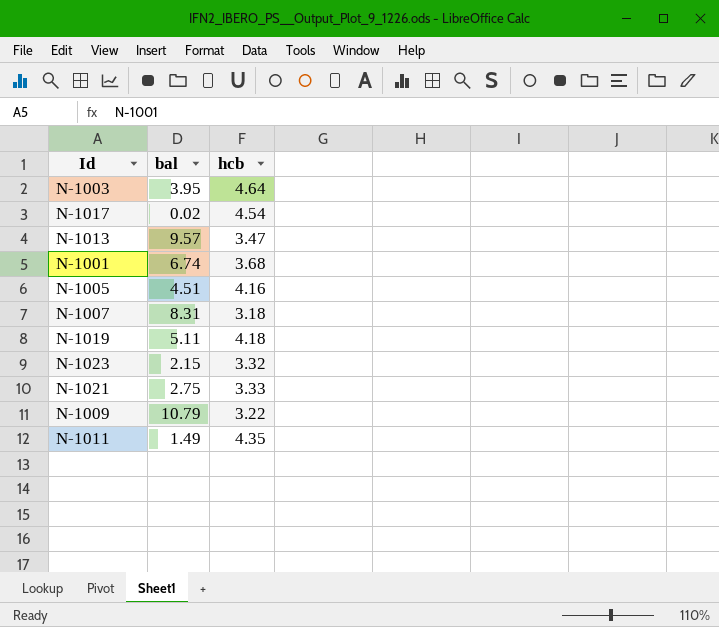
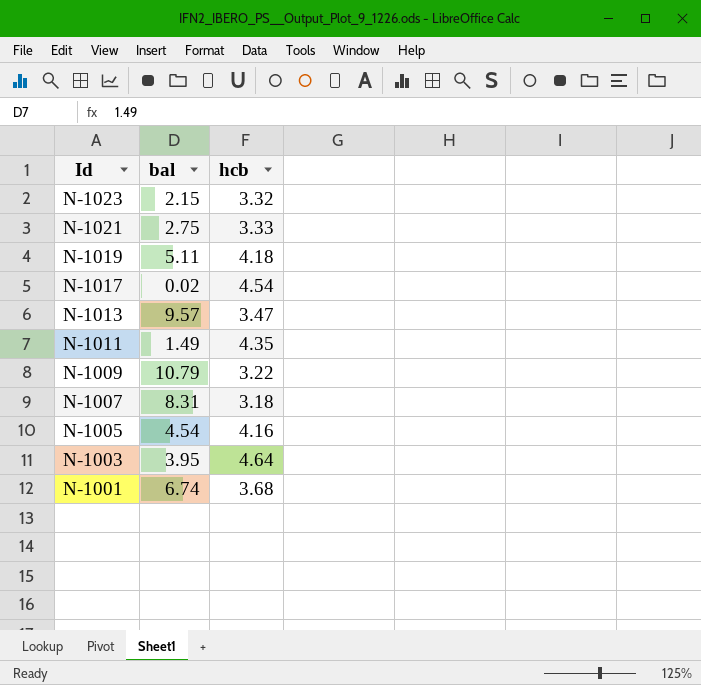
row order: none -> Id descending
N-1005 | bal: 4.51 -> 4.54

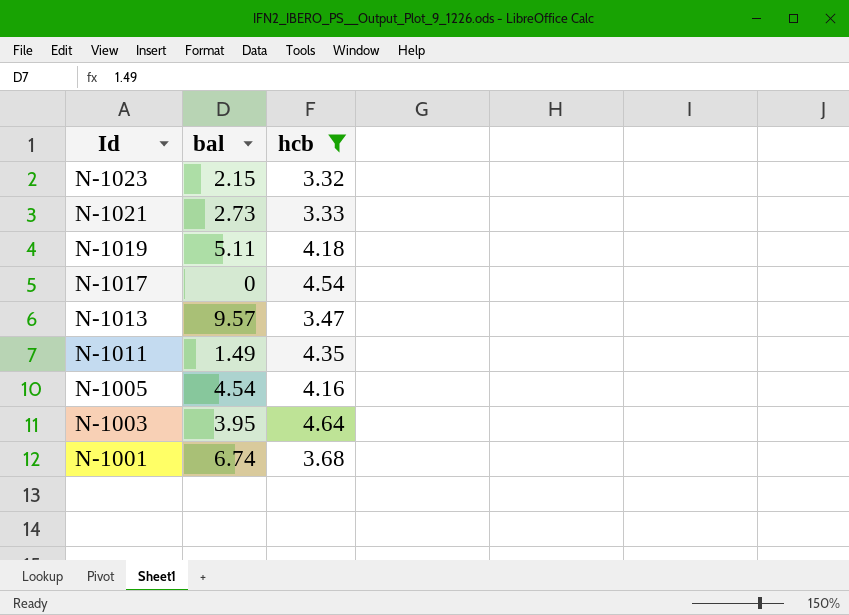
filter: none -> hcb >= 3.32
N-1021 | bal: 2.75 -> 2.73
N-1017 | bal: 0.02 -> 0

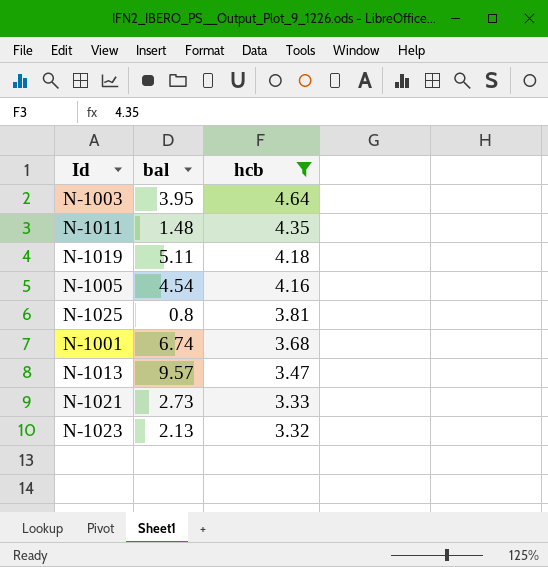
row order: Id descending -> hcb descending
row N-1017: 0 | 4.54 -> none
N-1011 | bal: 1.49 -> 1.48
row N-1025: none -> 0.8 | 3.81
N-1023 | bal: 2.15 -> 2.13

